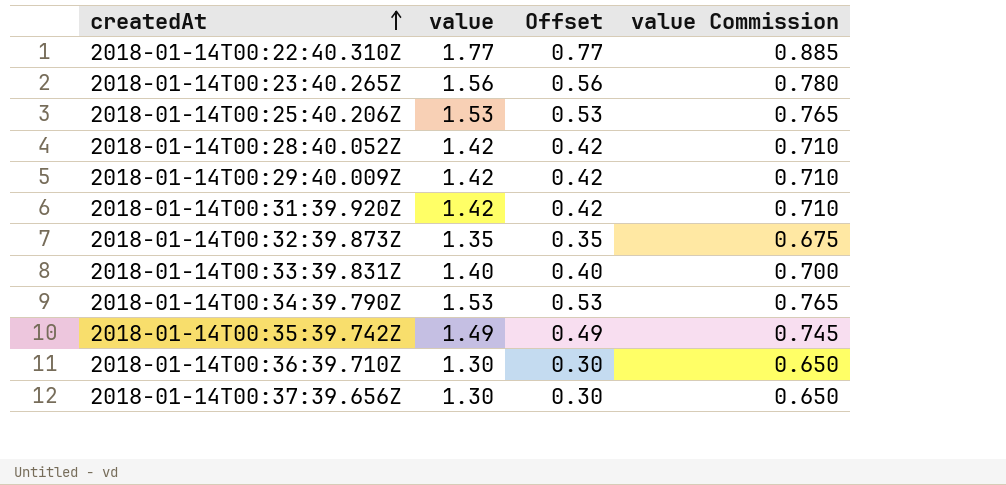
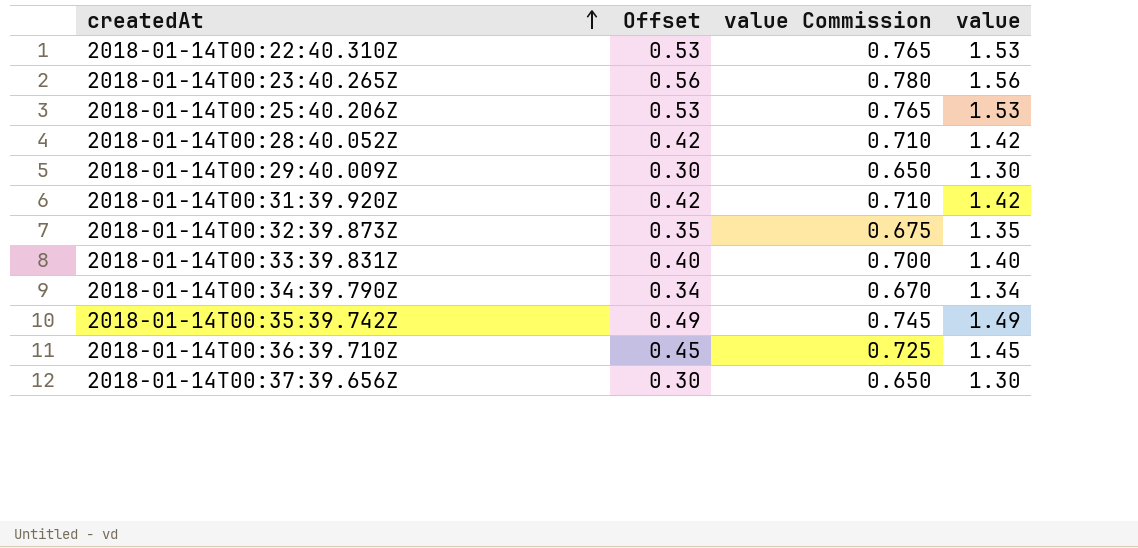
column value | position: 2 -> 4
2018-01-14T00:22:40.310Z | Offset: 0.77 -> 0.53
2018-01-14T00:22:40.310Z | value Commission: 0.885 -> 0.765
2018-01-14T00:22:40.310Z | value: 1.77 -> 1.53
2018-01-14T00:29:40.009Z | Offset: 0.42 -> 0.30
2018-01-14T00:29:40.009Z | value Commission: 0.710 -> 0.650
2018-01-14T00:29:40.009Z | value: 1.42 -> 1.30
2018-01-14T00:34:39.790Z | Offset: 0.53 -> 0.34
2018-01-14T00:34:39.790Z | value Commission: 0.765 -> 0.670
2018-01-14T00:34:39.790Z | value: 1.53 -> 1.34
2018-01-14T00:36:39.710Z | Offset: 0.30 -> 0.45
2018-01-14T00:36:39.710Z | value Commission: 0.650 -> 0.725
2018-01-14T00:36:39.710Z | value: 1.30 -> 1.45

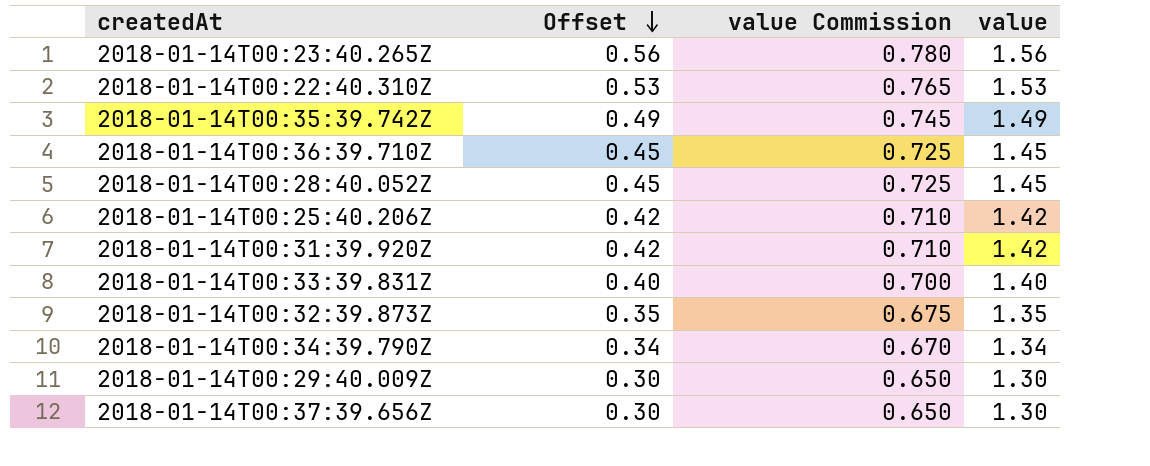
row order: createdAt ascending -> Offset descending
2018-01-14T00:28:40.052Z | Offset: 0.42 -> 0.45
2018-01-14T00:28:40.052Z | value Commission: 0.710 -> 0.725
2018-01-14T00:28:40.052Z | value: 1.42 -> 1.45
2018-01-14T00:25:40.206Z | Offset: 0.53 -> 0.42
2018-01-14T00:25:40.206Z | value Commission: 0.765 -> 0.710
2018-01-14T00:25:40.206Z | value: 1.53 -> 1.42

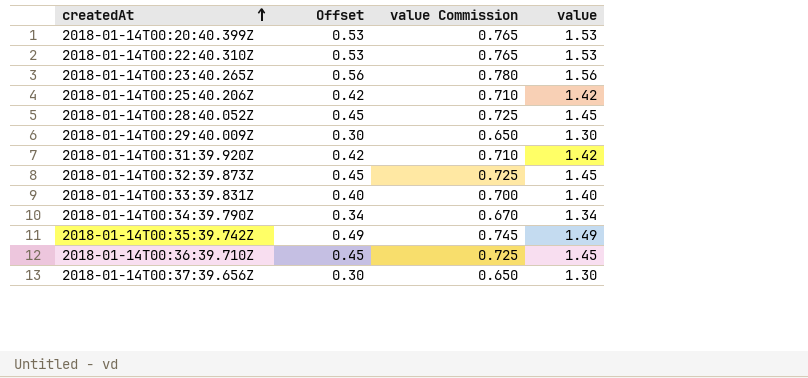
row order: Offset descending -> createdAt ascending
row 2018-01-14T00:20:40.399Z: none -> 0.53 | 0.765 | 1.53
2018-01-14T00:32:39.873Z | Offset: 0.35 -> 0.45
2018-01-14T00:32:39.873Z | value Commission: 0.675 -> 0.725
2018-01-14T00:32:39.873Z | value: 1.35 -> 1.45

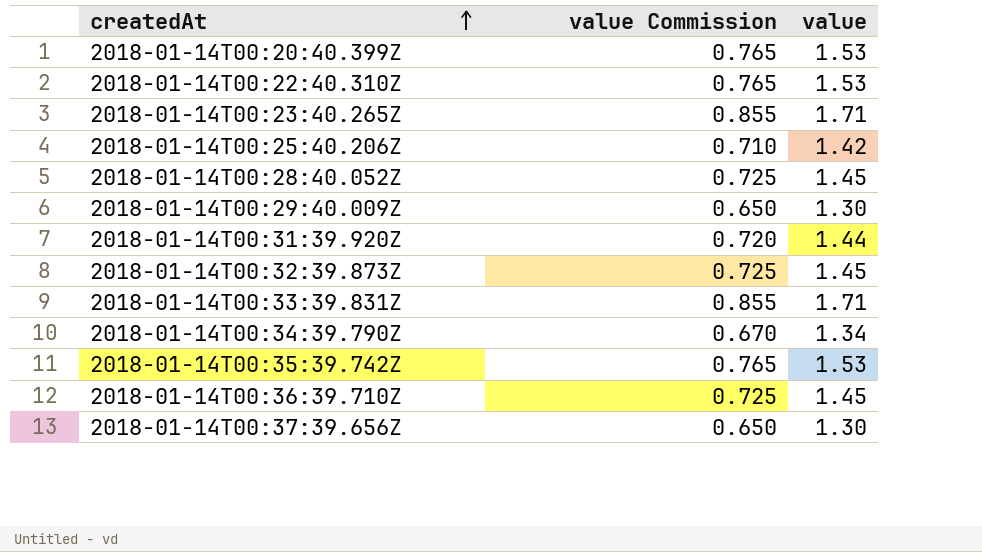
column Offset | formula: [value] - 1 -> none
2018-01-14T00:23:40.265Z | value Commission: 0.780 -> 0.855
2018-01-14T00:23:40.265Z | value: 1.56 -> 1.71
2018-01-14T00:31:39.920Z | value Commission: 0.710 -> 0.720
2018-01-14T00:31:39.920Z | value: 1.42 -> 1.44
2018-01-14T00:33:39.831Z | value Commission: 0.700 -> 0.855
2018-01-14T00:33:39.831Z | value: 1.40 -> 1.71
2018-01-14T00:35:39.742Z | value Commission: 0.745 -> 0.765
2018-01-14T00:35:39.742Z | value: 1.49 -> 1.53

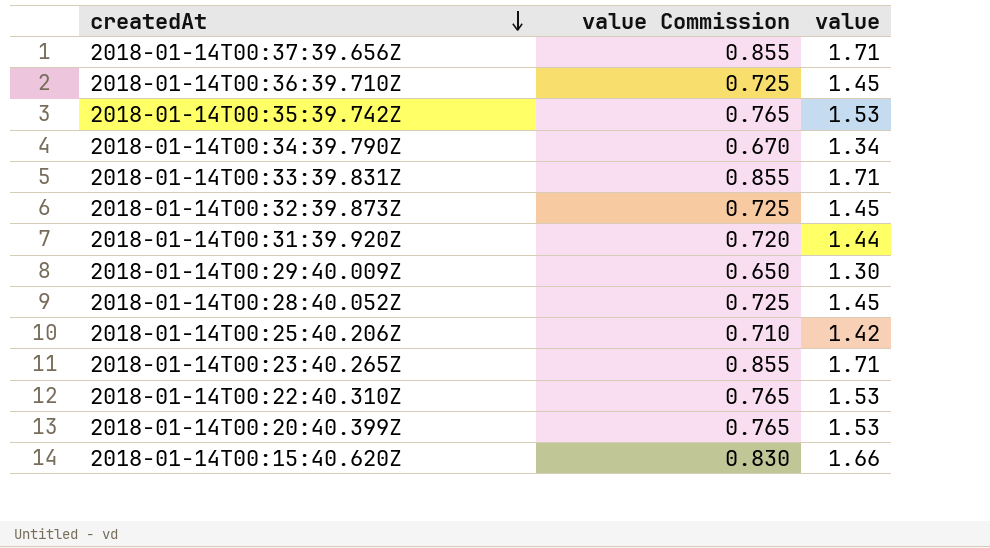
row order: createdAt ascending -> createdAt descending
2018-01-14T00:37:39.656Z | value Commission: 0.650 -> 0.855
2018-01-14T00:37:39.656Z | value: 1.30 -> 1.71
row 2018-01-14T00:15:40.620Z: none -> 0.830 | 1.66

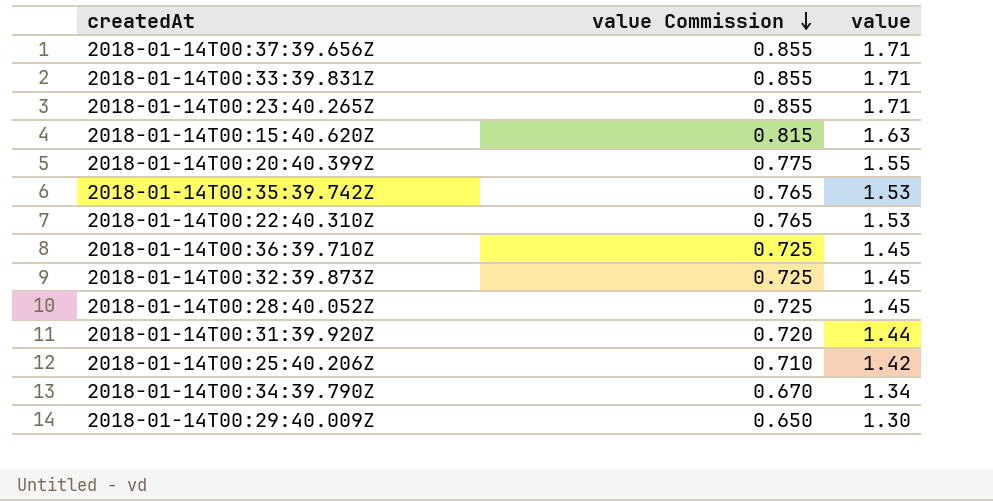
row order: createdAt descending -> value Commission descending
2018-01-14T00:15:40.620Z | value Commission: 0.830 -> 0.815
2018-01-14T00:15:40.620Z | value: 1.66 -> 1.63
2018-01-14T00:20:40.399Z | value Commission: 0.765 -> 0.775
2018-01-14T00:20:40.399Z | value: 1.53 -> 1.55

